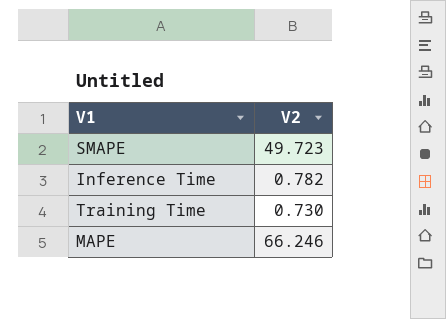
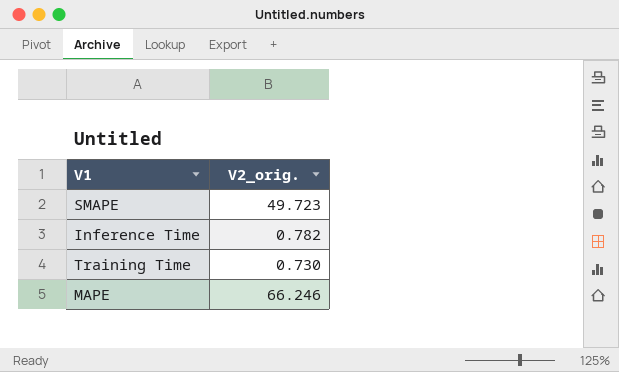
column name: V2 -> V2_orig.

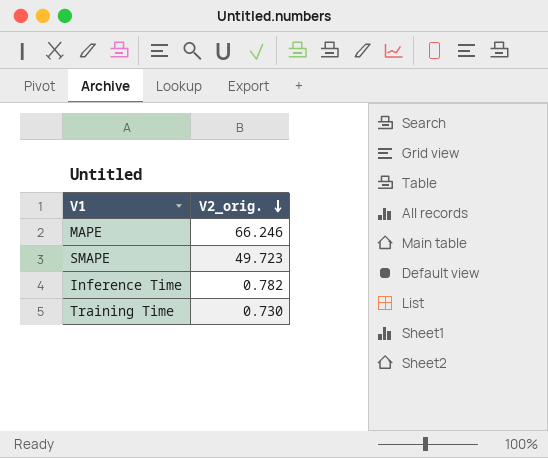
row order: none -> V2_orig. descending

